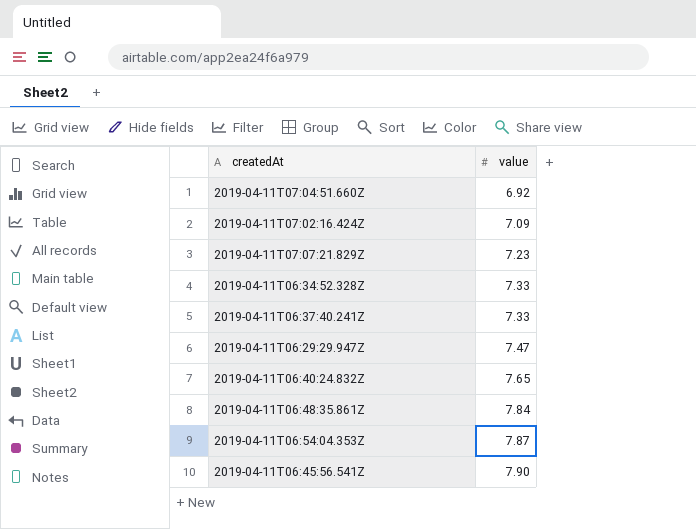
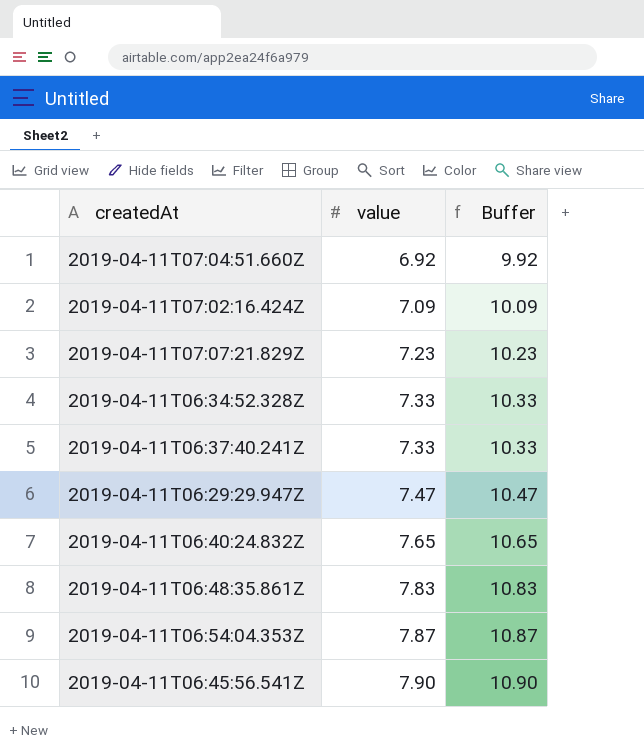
column Buffer | formula: none -> [value] + 3
2019-04-11T06:48:35.861Z | value: 7.84 -> 7.83

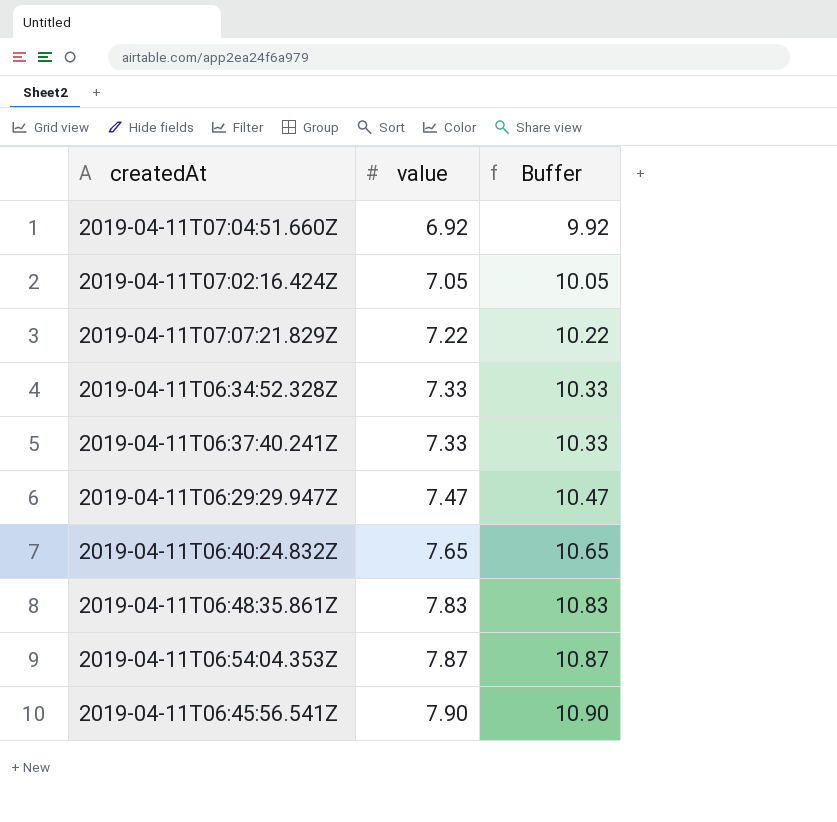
2019-04-11T07:02:16.424Z | value: 7.09 -> 7.05
2019-04-11T07:02:16.424Z | Buffer: 10.09 -> 10.05
2019-04-11T07:07:21.829Z | value: 7.23 -> 7.22
2019-04-11T07:07:21.829Z | Buffer: 10.23 -> 10.22

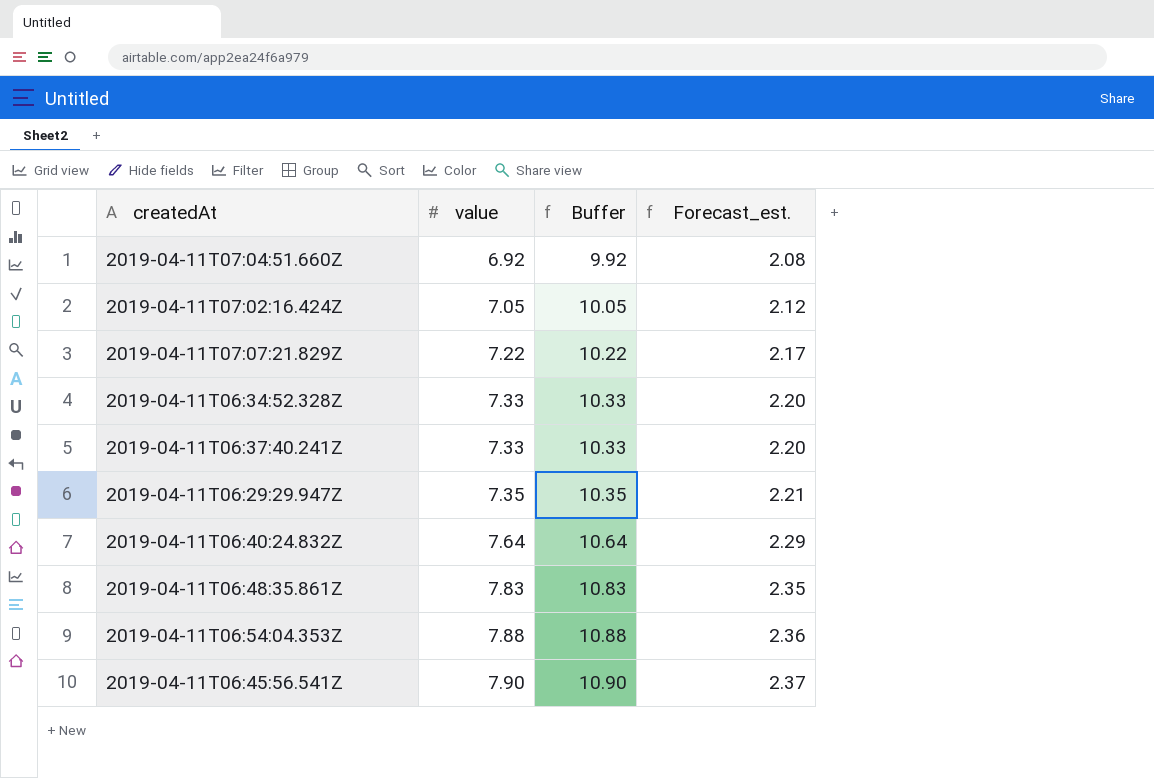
column Forecast_est. | formula: none -> [value] * 0.3
2019-04-11T06:29:29.947Z | value: 7.47 -> 7.35
2019-04-11T06:29:29.947Z | Buffer: 10.47 -> 10.35
2019-04-11T06:40:24.832Z | value: 7.65 -> 7.64
2019-04-11T06:40:24.832Z | Buffer: 10.65 -> 10.64
2019-04-11T06:54:04.353Z | value: 7.87 -> 7.88
2019-04-11T06:54:04.353Z | Buffer: 10.87 -> 10.88

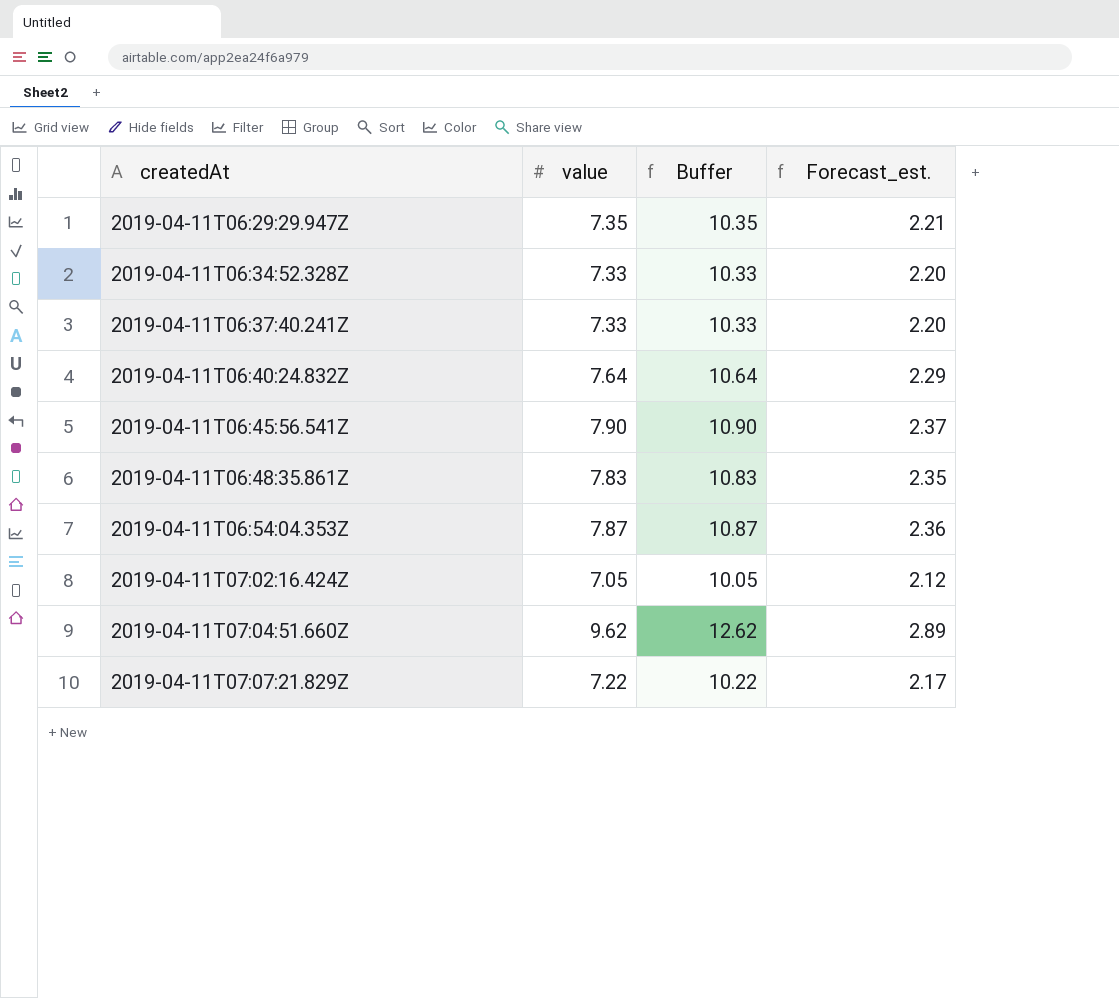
row order: value ascending -> createdAt ascending
2019-04-11T06:54:04.353Z | value: 7.88 -> 7.87
2019-04-11T06:54:04.353Z | Buffer: 10.88 -> 10.87
2019-04-11T07:04:51.660Z | value: 6.92 -> 9.62
2019-04-11T07:04:51.660Z | Buffer: 9.92 -> 12.62
2019-04-11T07:04:51.660Z | Forecast_est.: 2.08 -> 2.89

